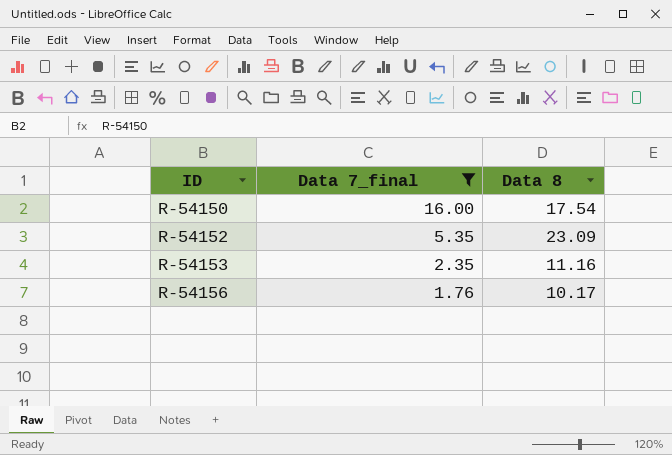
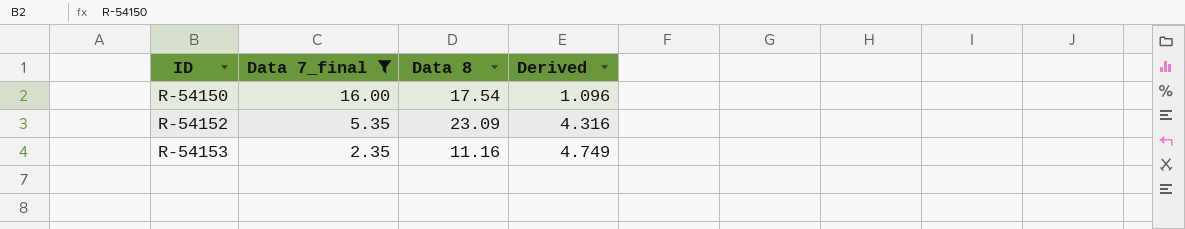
column Derived | formula: none -> [Data 8] / [Data 7_final]
row R-54156: 1.76 | 10.17 -> none

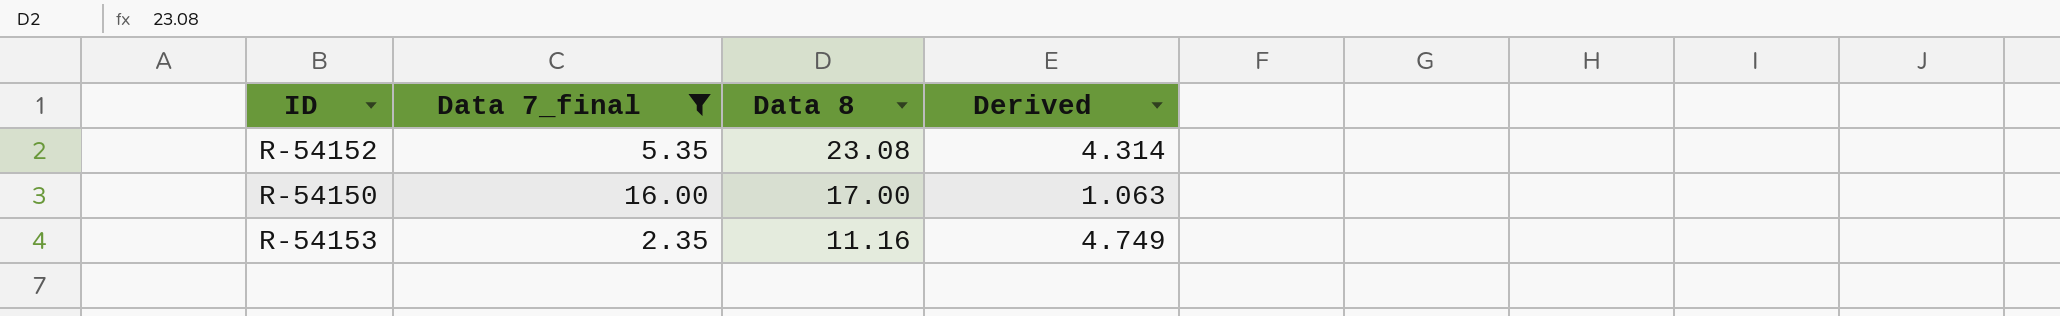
row order: ID ascending -> Data 8 descending
R-54152 | Data 8: 23.09 -> 23.08
R-54152 | Derived: 4.316 -> 4.314
R-54150 | Data 8: 17.54 -> 17.00
R-54150 | Derived: 1.096 -> 1.063

